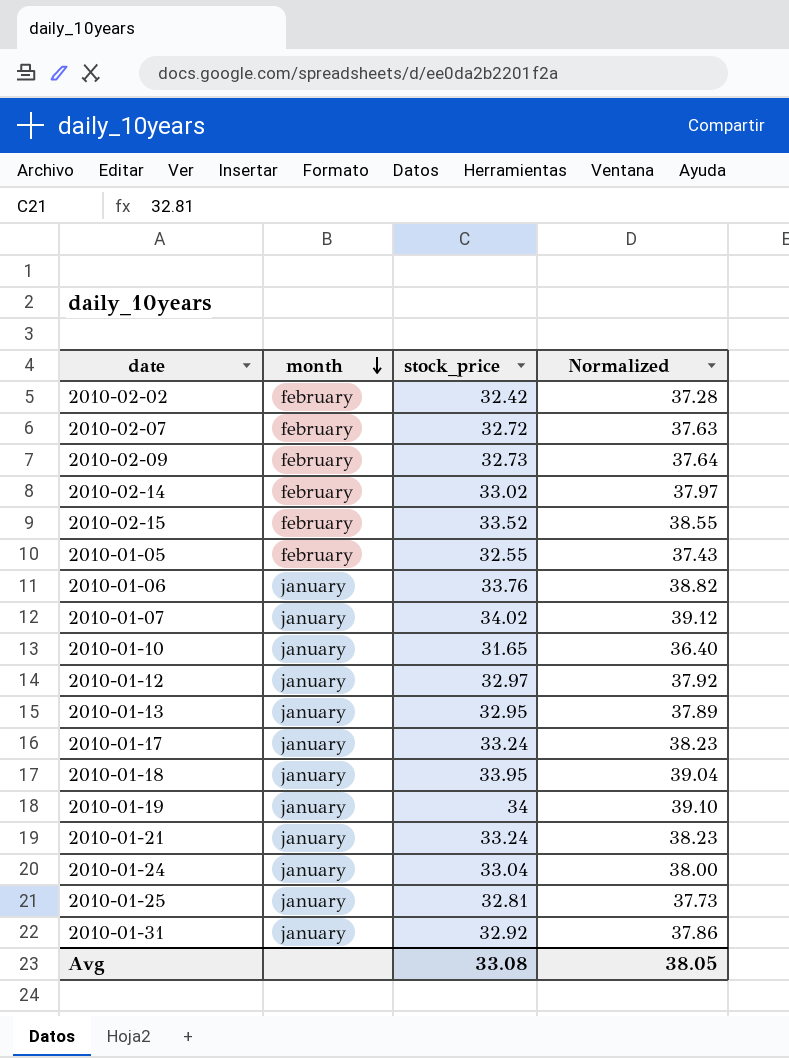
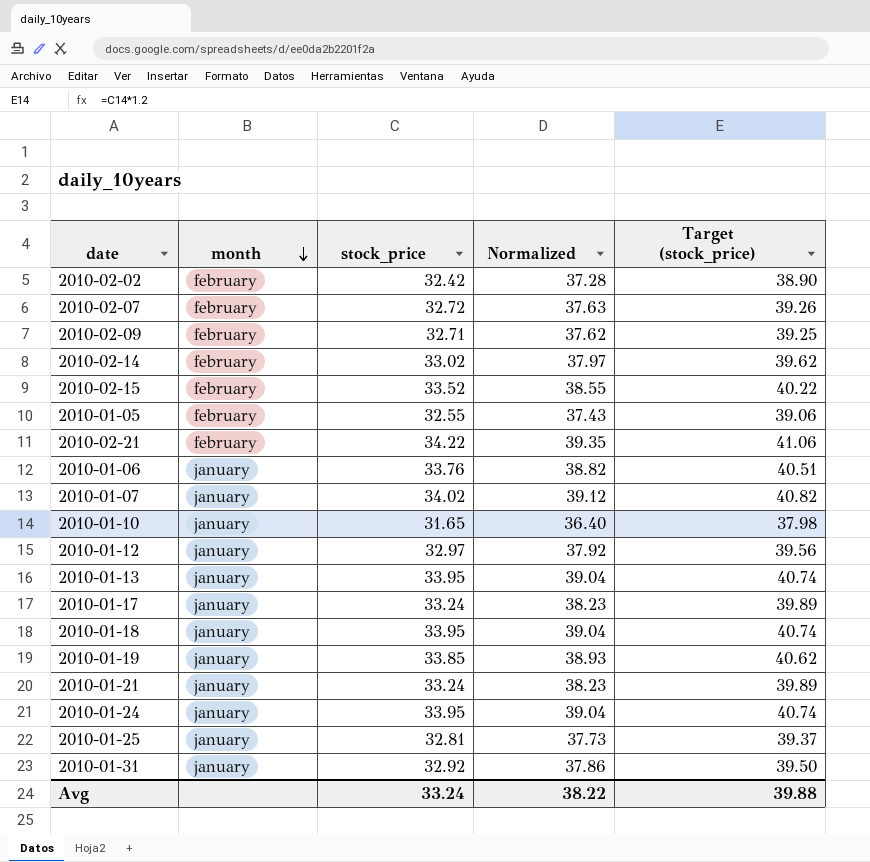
column Target (stock_price) | formula: none -> [stock_price] * 1.2
2010-02-09 | stock_price: 32.73 -> 32.71
2010-02-09 | Normalized: 37.64 -> 37.62
row 2010-02-21: none -> february | 34.22 | 39.35 | 41.06
2010-01-13 | stock_price: 32.95 -> 33.95
2010-01-13 | Normalized: 37.89 -> 39.04
2010-01-19 | stock_price: 34 -> 33.85
2010-01-19 | Normalized: 39.10 -> 38.93
2010-01-24 | stock_price: 33.04 -> 33.95
2010-01-24 | Normalized: 38.00 -> 39.04
Avg | stock_price: 33.08 -> 33.24
Avg | Normalized: 38.05 -> 38.22

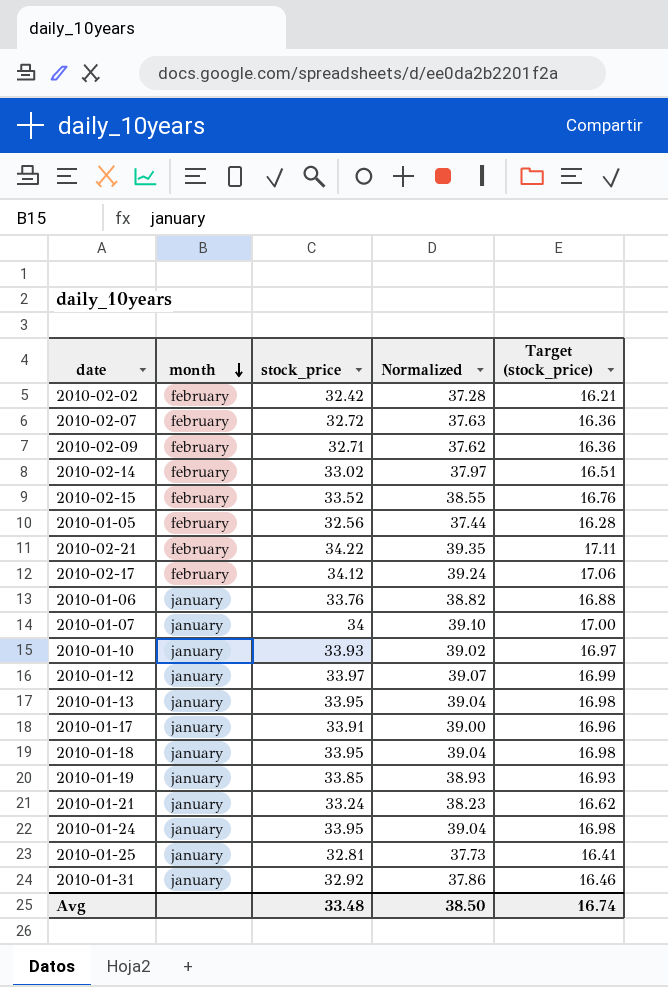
column Target (stock_price) | formula: [stock_price] * 1.2 -> [stock_price] * 0.5
2010-01-05 | stock_price: 32.55 -> 32.56
2010-01-05 | Normalized: 37.43 -> 37.44
row 2010-02-17: none -> february | 34.12 | 39.24 | 17.06
2010-01-07 | stock_price: 34.02 -> 34
2010-01-07 | Normalized: 39.12 -> 39.10
2010-01-10 | stock_price: 31.65 -> 33.93
2010-01-10 | Normalized: 36.40 -> 39.02
2010-01-12 | stock_price: 32.97 -> 33.97
2010-01-12 | Normalized: 37.92 -> 39.07
2010-01-17 | stock_price: 33.24 -> 33.91
2010-01-17 | Normalized: 38.23 -> 39.00
Avg | stock_price: 33.24 -> 33.48
Avg | Normalized: 38.22 -> 38.50
Avg | Target (stock_price): 39.88 -> 16.74

